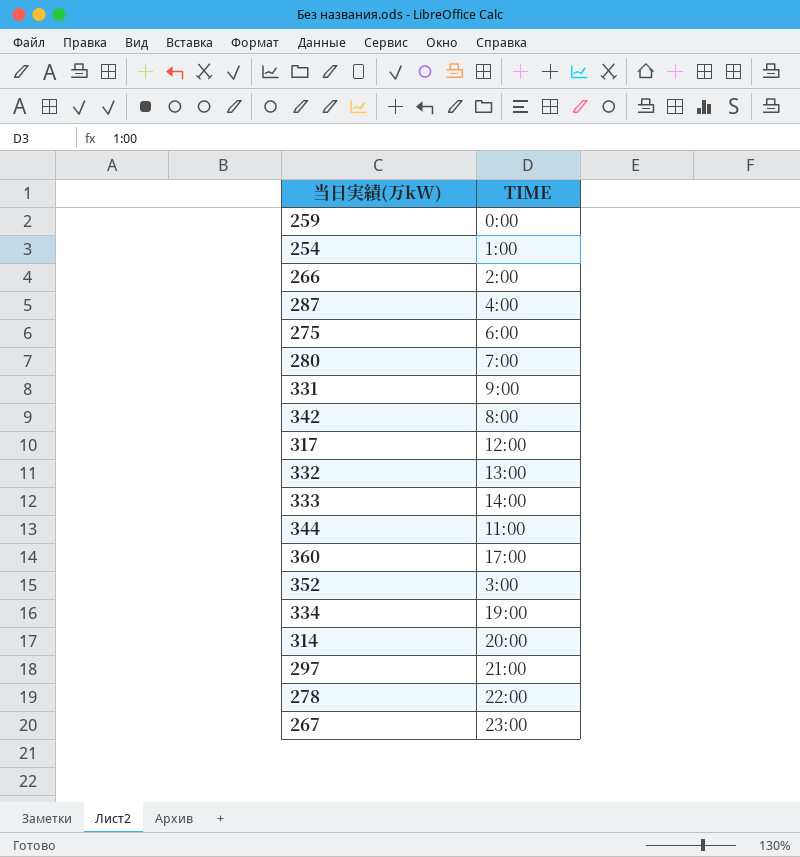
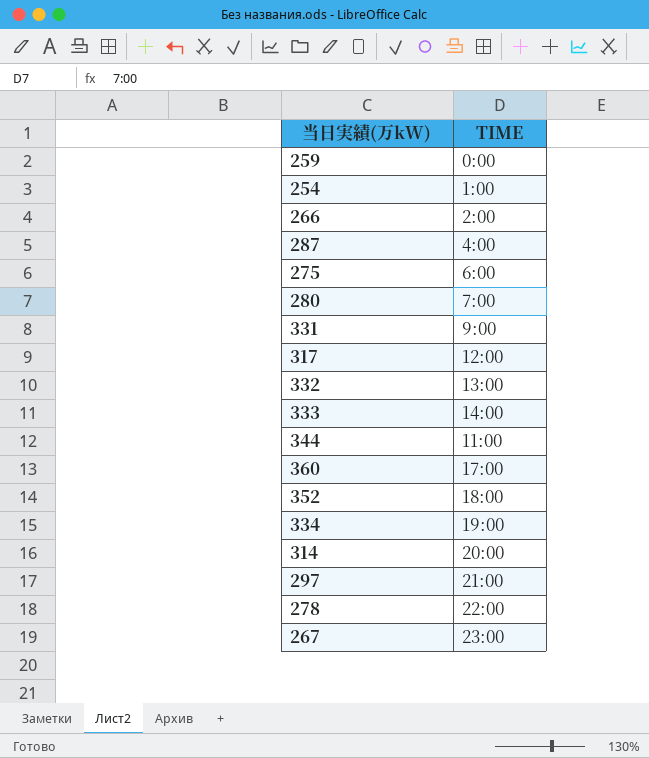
row 342: 8:00 -> none
352 | TIME: 3:00 -> 18:00

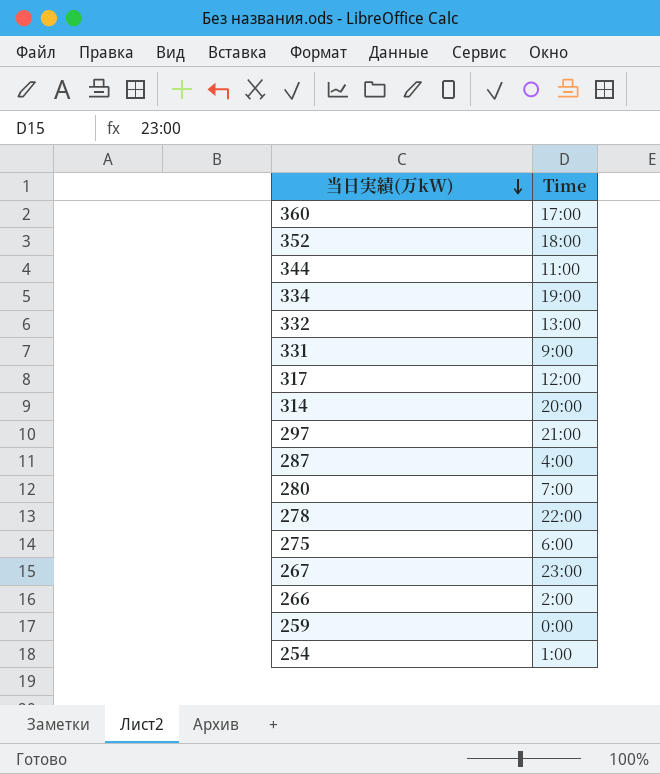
row order: none -> 当日実績(万kW) descending
column name: TIME -> Time
row 333: 14:00 -> none

